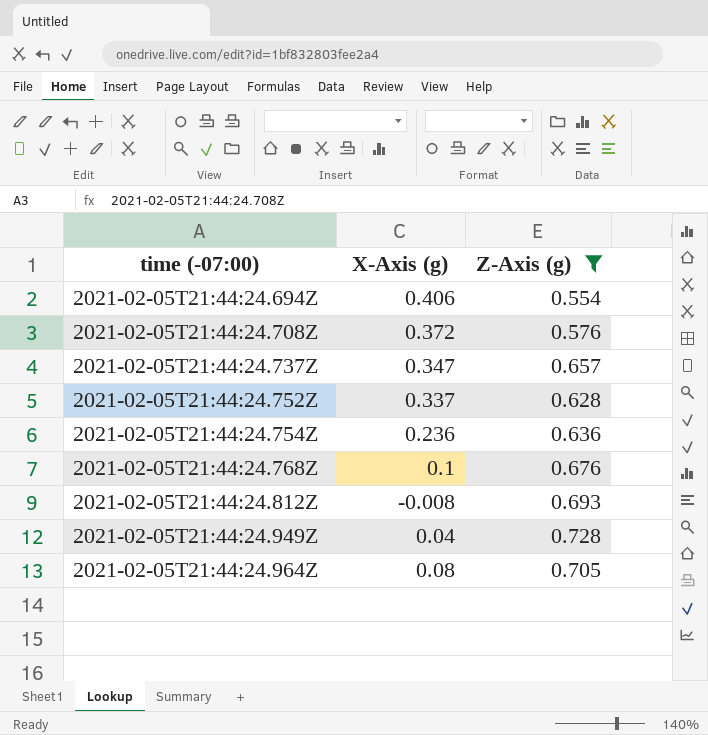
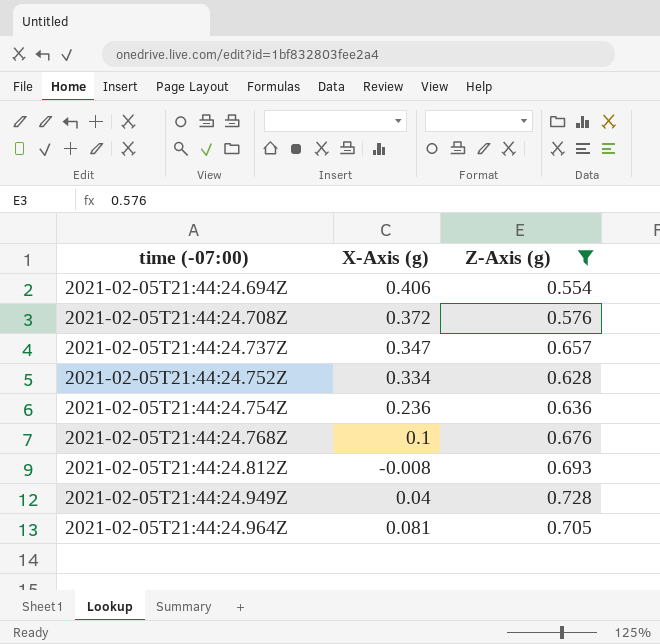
2021-02-05T21:44:24.752Z | X-Axis (g): 0.337 -> 0.334
2021-02-05T21:44:24.964Z | X-Axis (g): 0.08 -> 0.081

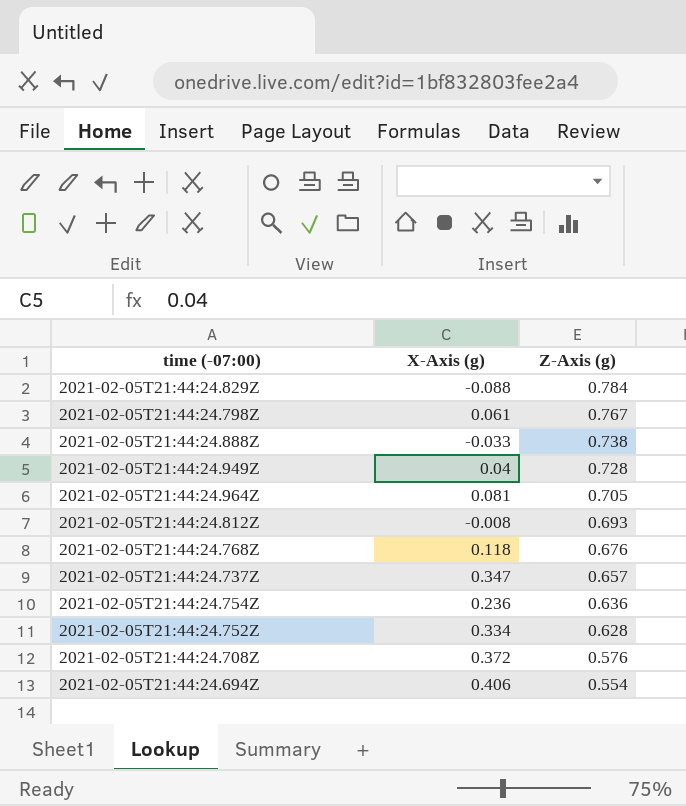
filter: Z-Axis (g) <= 0.728 -> none
row order: time (-07:00) ascending -> Z-Axis (g) descending
2021-02-05T21:44:24.768Z | X-Axis (g): 0.1 -> 0.118

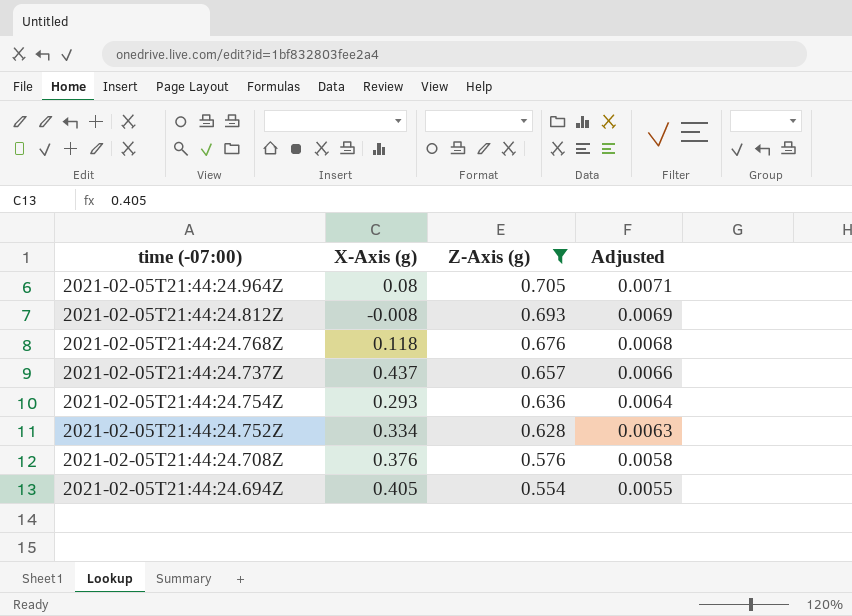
filter: none -> Z-Axis (g) <= 0.705
column Adjusted | formula: none -> [Z-Axis (g)] * 0.01
2021-02-05T21:44:24.964Z | X-Axis (g): 0.081 -> 0.08
2021-02-05T21:44:24.737Z | X-Axis (g): 0.347 -> 0.437
2021-02-05T21:44:24.754Z | X-Axis (g): 0.236 -> 0.293
2021-02-05T21:44:24.708Z | X-Axis (g): 0.372 -> 0.376
2021-02-05T21:44:24.694Z | X-Axis (g): 0.406 -> 0.405

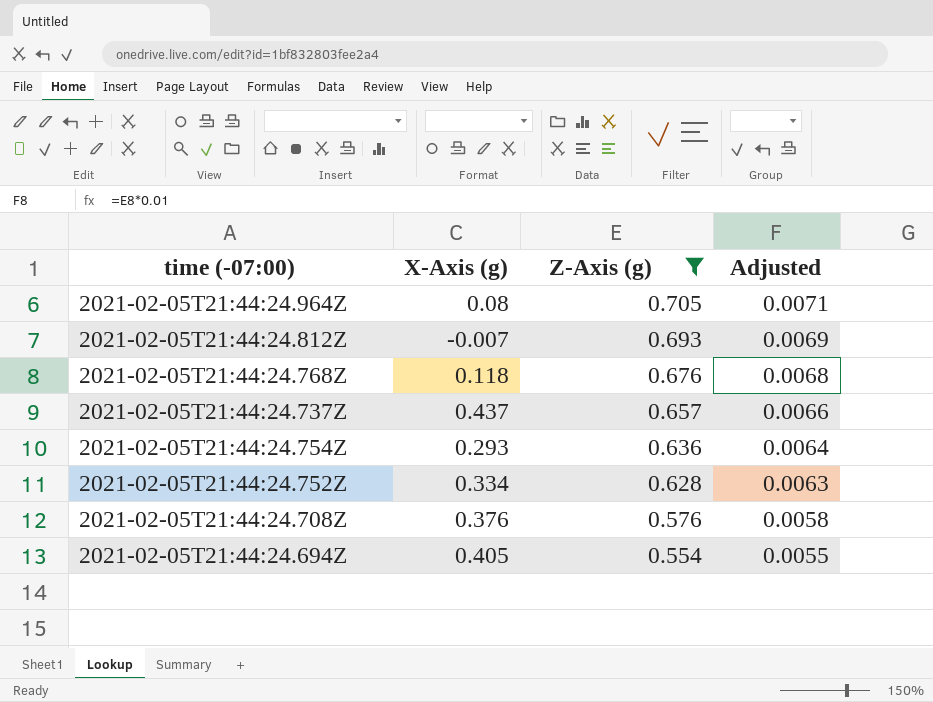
2021-02-05T21:44:24.812Z | X-Axis (g): -0.008 -> -0.007

